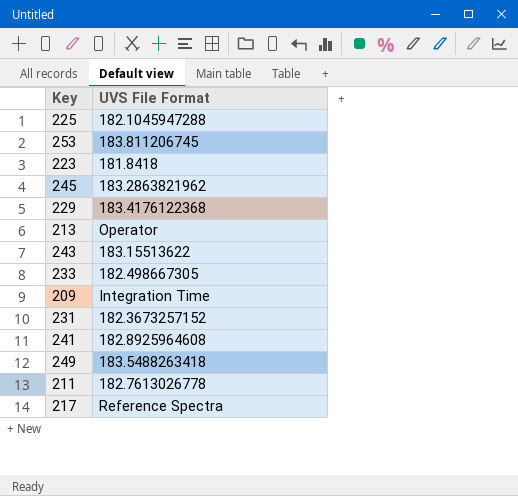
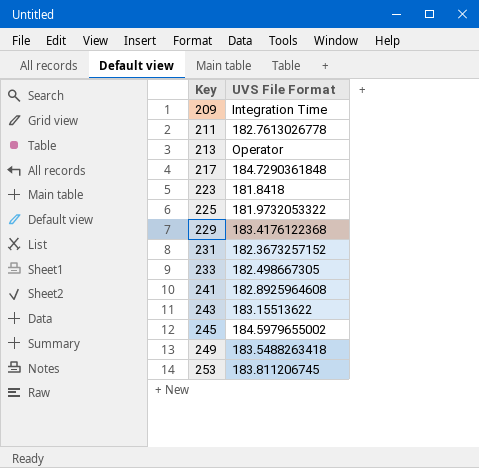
row order: none -> Key ascending
217 | UVS File Format: Reference Spectra -> 184.7290361848
225 | UVS File Format: 182.1045947288 -> 181.9732053322
245 | UVS File Format: 183.2863821962 -> 184.5979655002

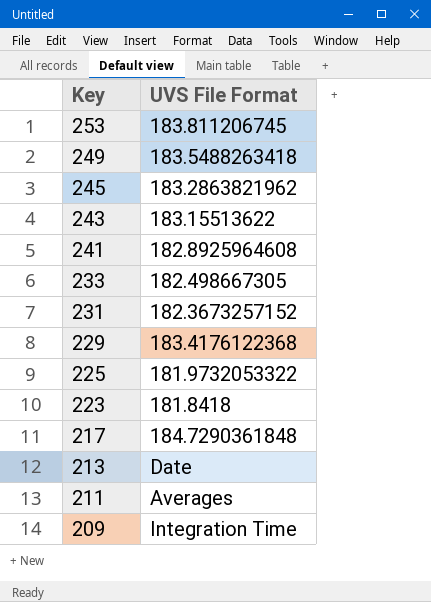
row order: Key ascending -> Key descending
245 | UVS File Format: 184.5979655002 -> 183.2863821962
213 | UVS File Format: Operator -> Date
211 | UVS File Format: 182.7613026778 -> Averages

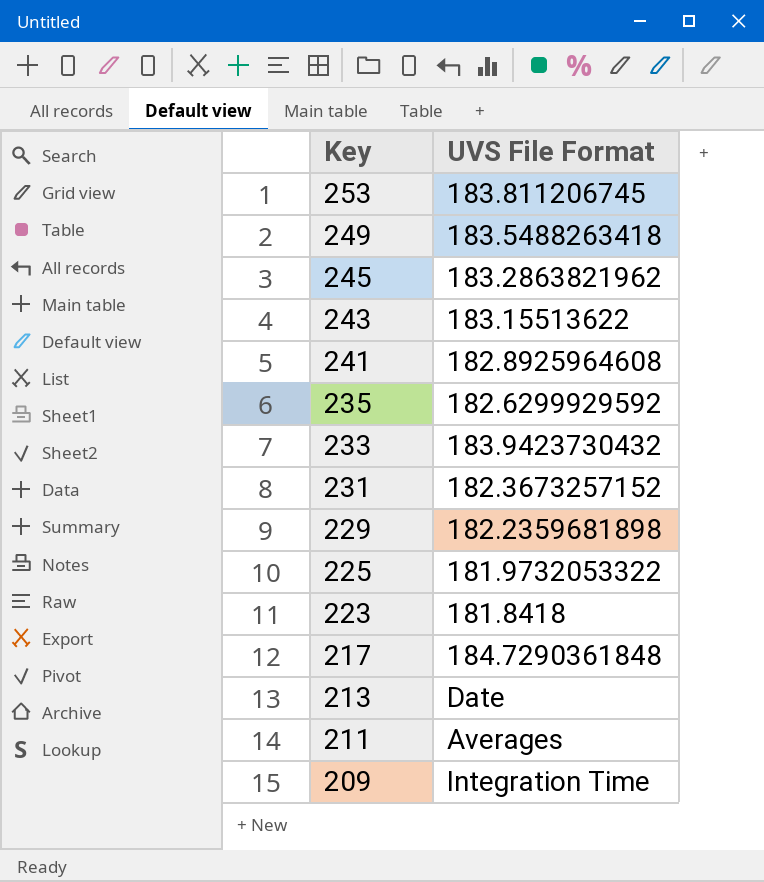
row 235: none -> 182.6299929592
233 | UVS File Format: 182.498667305 -> 183.9423730432
229 | UVS File Format: 183.4176122368 -> 182.2359681898

